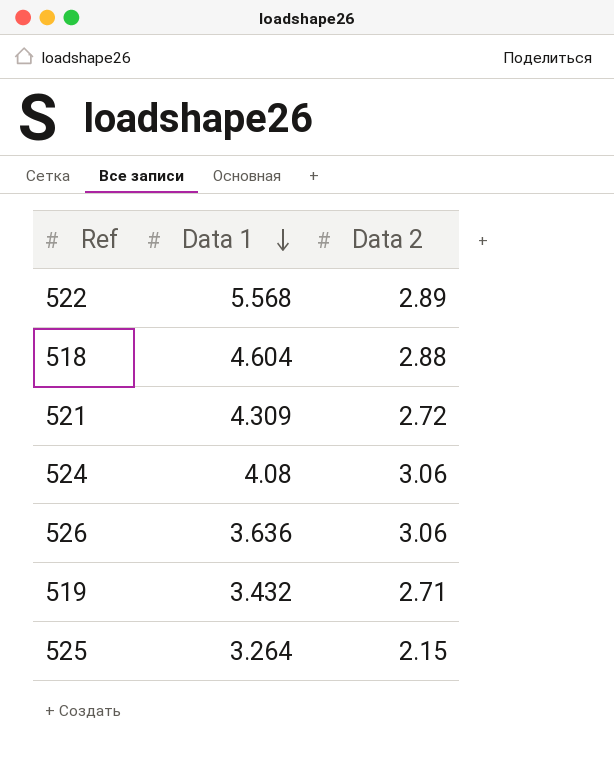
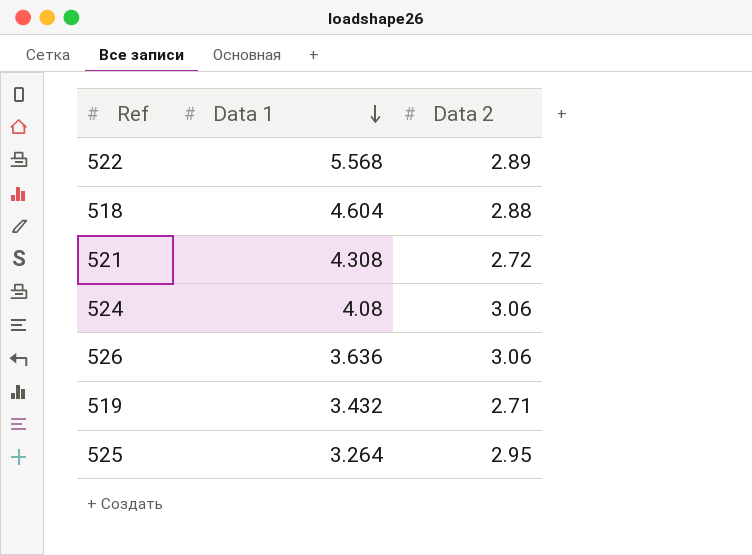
521 | Data 1: 4.309 -> 4.308
525 | Data 2: 2.15 -> 2.95

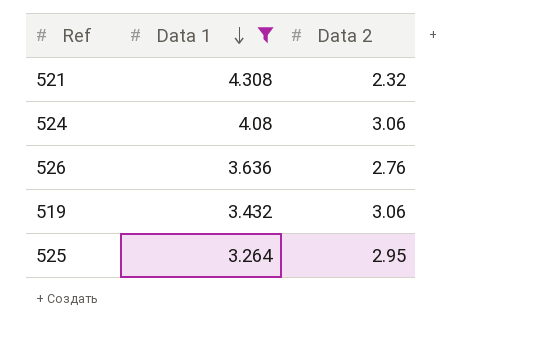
filter: none -> Data 1 <= 4.308
521 | Data 2: 2.72 -> 2.32
526 | Data 2: 3.06 -> 2.76
519 | Data 2: 2.71 -> 3.06

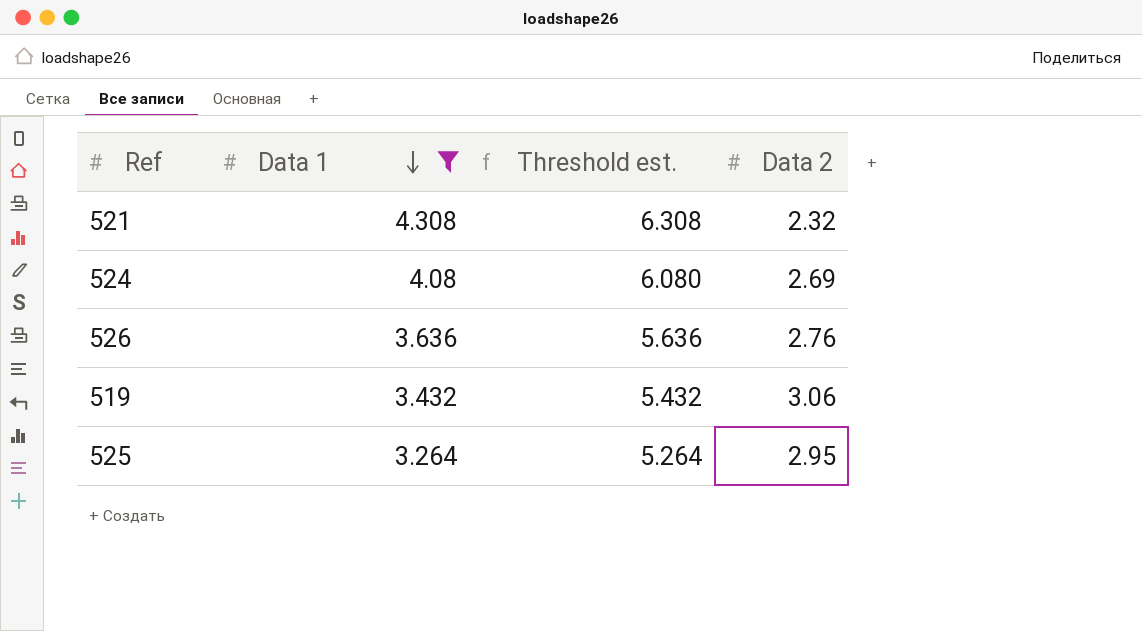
column Threshold est. | formula: none -> [Data 1] + 2
524 | Data 2: 3.06 -> 2.69

